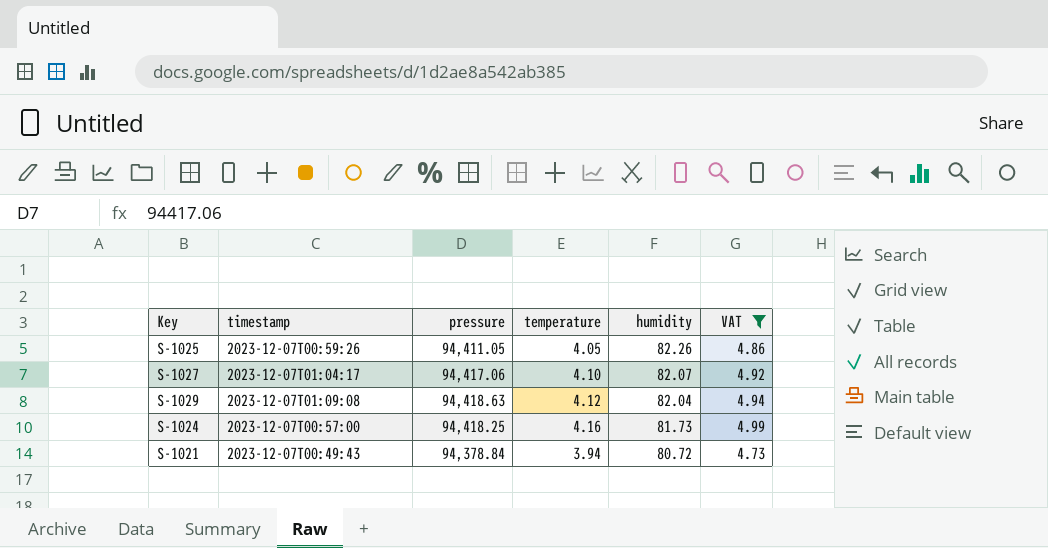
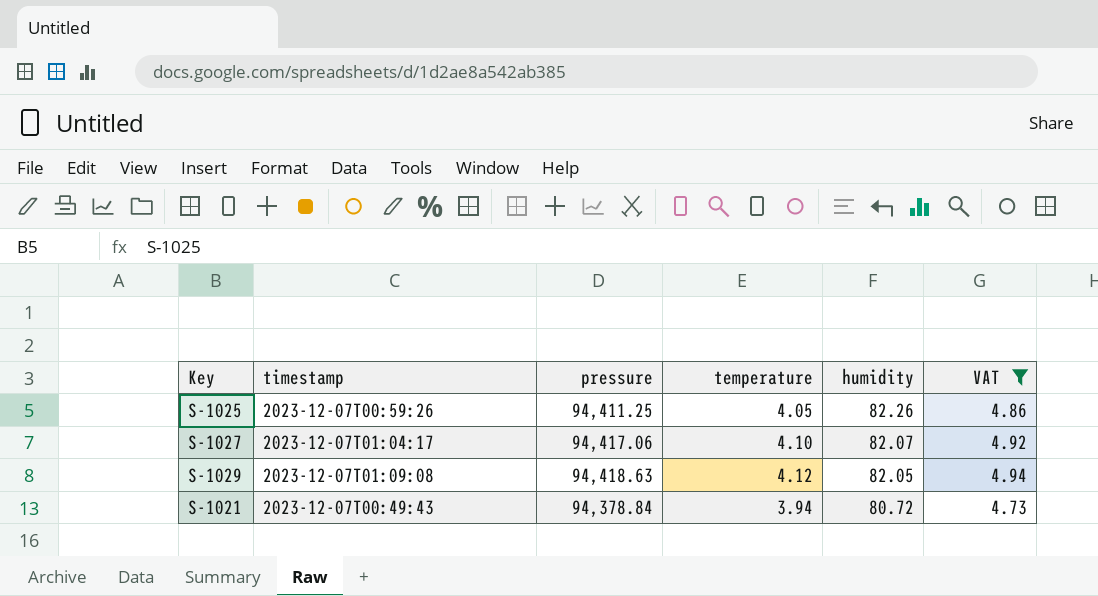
row S-1024: 2023-12-07T00:57:00 | 94,418.25 | 4.16 | 81.73 | 4.99 -> none
S-1025 | pressure: 94,411.05 -> 94,411.25
S-1029 | humidity: 82.04 -> 82.05

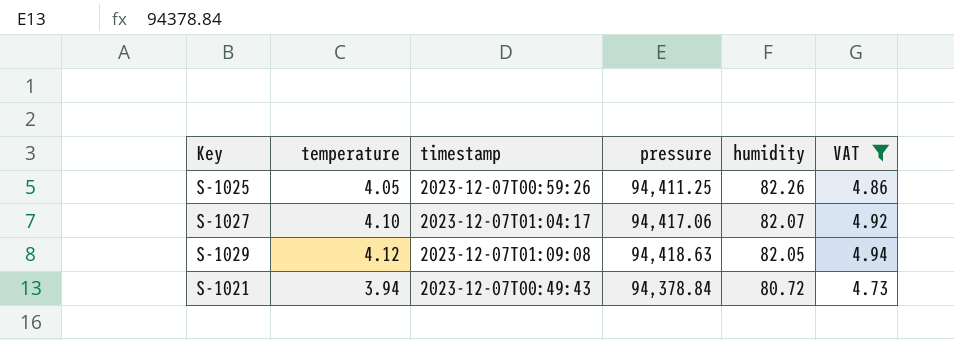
column temperature | position: 4 -> 2

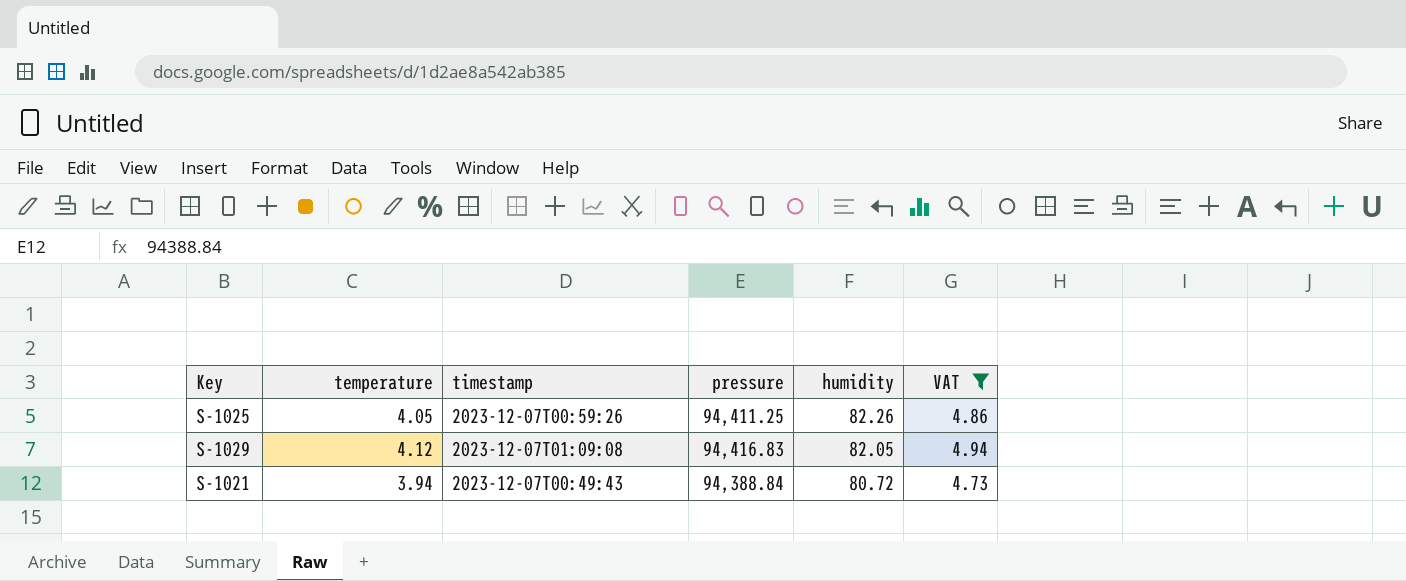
row S-1027: 4.10 | 2023-12-07T01:04:17 | 94,417.06 | 82.07 | 4.92 -> none
S-1029 | pressure: 94,418.63 -> 94,416.83
S-1021 | pressure: 94,378.84 -> 94,388.84

